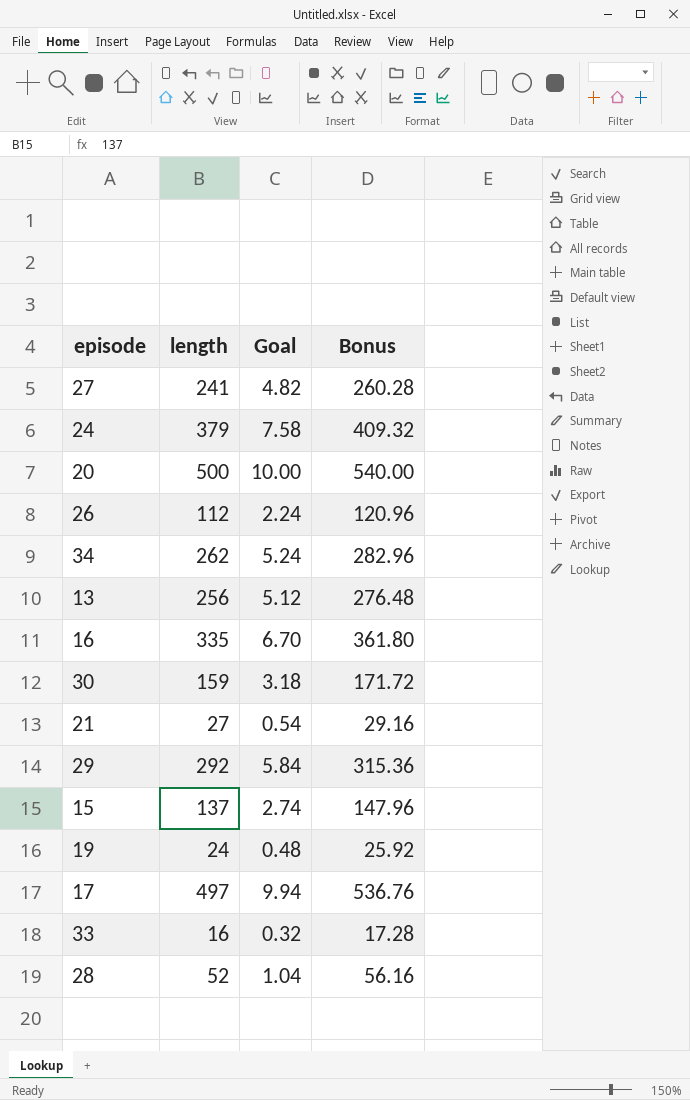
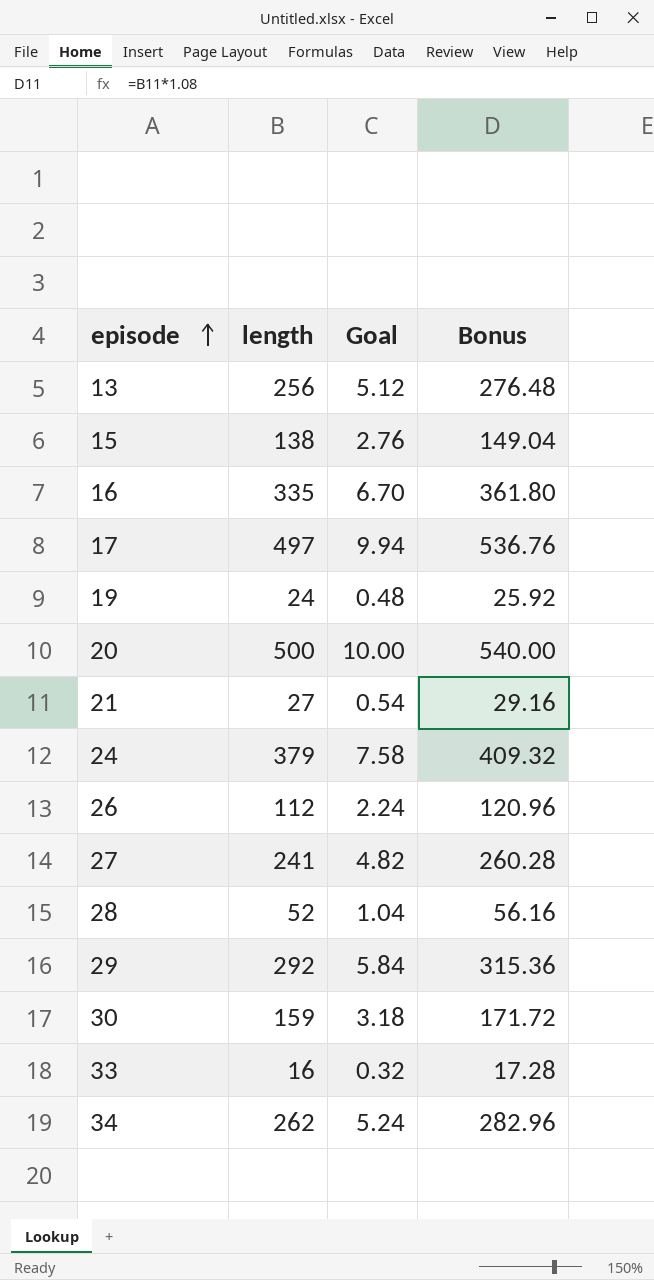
row order: none -> episode ascending
15 | length: 137 -> 138
15 | Goal: 2.74 -> 2.76
15 | Bonus: 147.96 -> 149.04

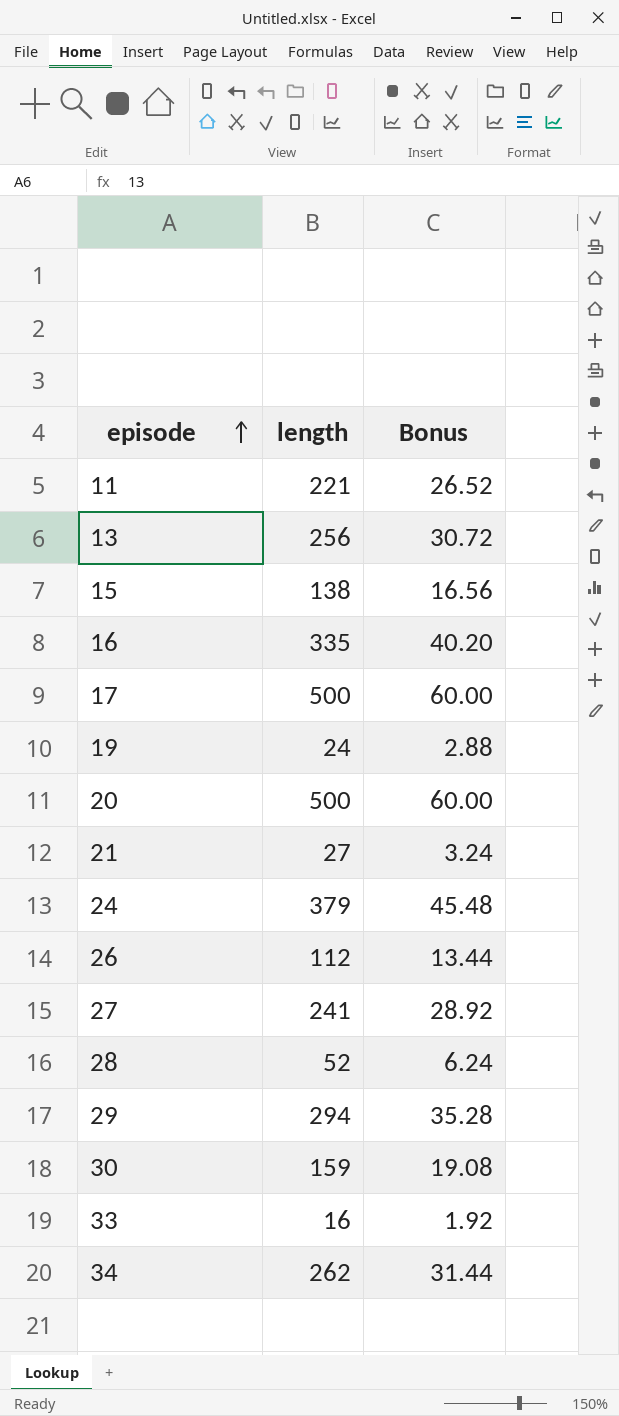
column Goal | formula: [length] * 0.02 -> none
column Bonus | formula: [length] * 1.08 -> [length] * 0.12
row 11: none -> 221 | 26.52
17 | length: 497 -> 500
29 | length: 292 -> 294

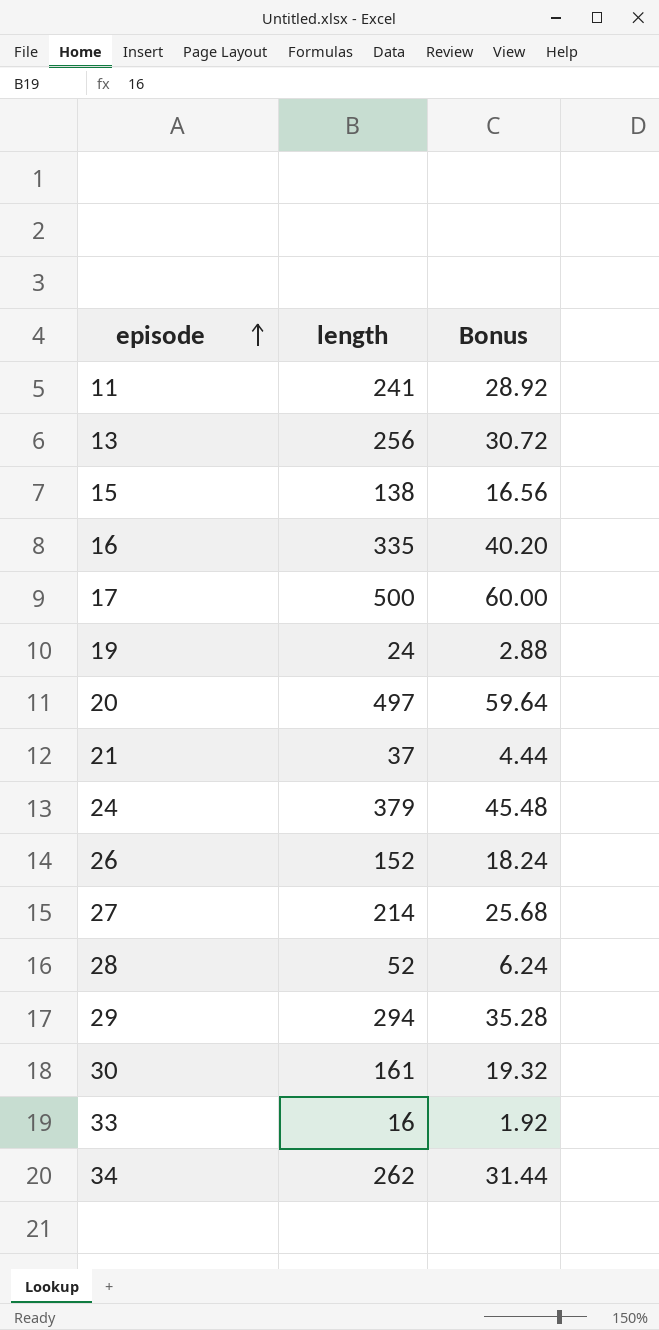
11 | length: 221 -> 241
11 | Bonus: 26.52 -> 28.92
20 | length: 500 -> 497
20 | Bonus: 60.00 -> 59.64
21 | length: 27 -> 37
21 | Bonus: 3.24 -> 4.44
26 | length: 112 -> 152
26 | Bonus: 13.44 -> 18.24
27 | length: 241 -> 214
27 | Bonus: 28.92 -> 25.68
30 | length: 159 -> 161
30 | Bonus: 19.08 -> 19.32

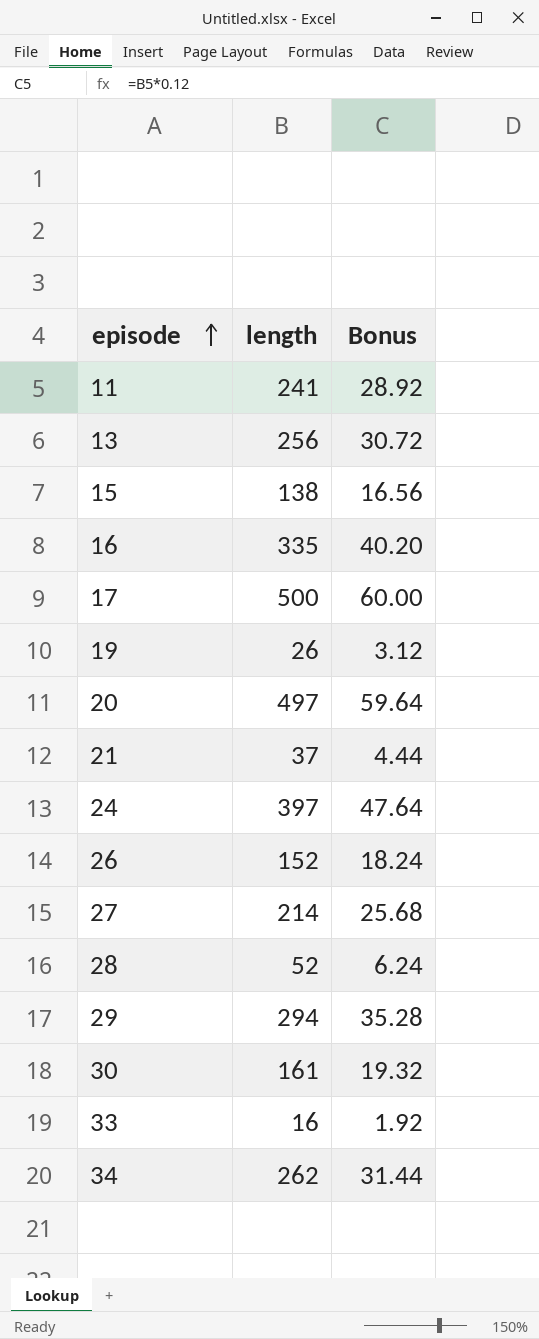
19 | length: 24 -> 26
19 | Bonus: 2.88 -> 3.12
24 | length: 379 -> 397
24 | Bonus: 45.48 -> 47.64

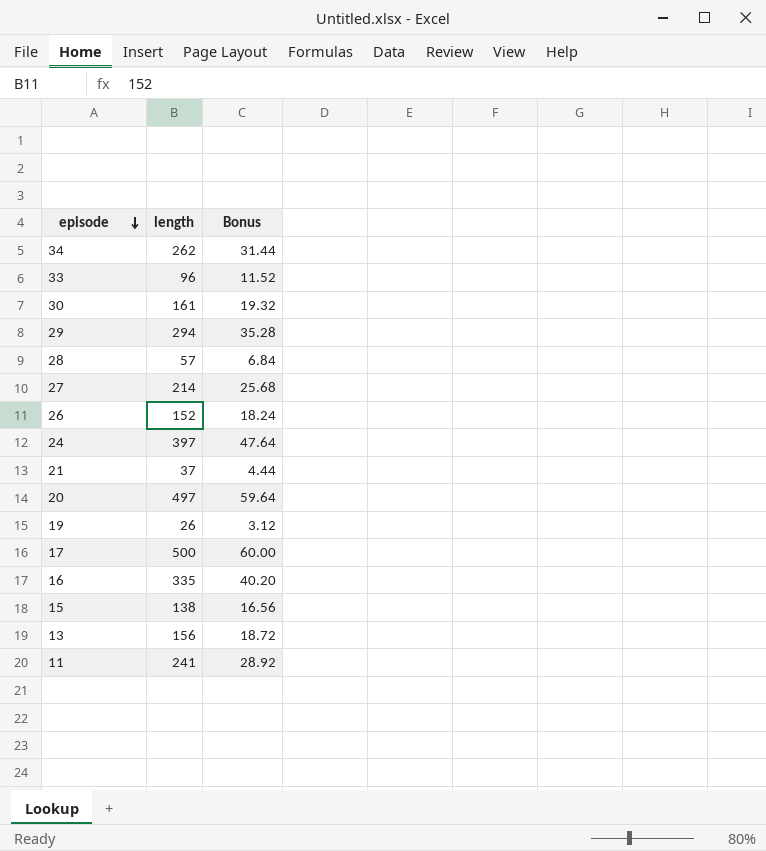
row order: episode ascending -> episode descending
33 | length: 16 -> 96
33 | Bonus: 1.92 -> 11.52
28 | length: 52 -> 57
28 | Bonus: 6.24 -> 6.84
13 | length: 256 -> 156
13 | Bonus: 30.72 -> 18.72

